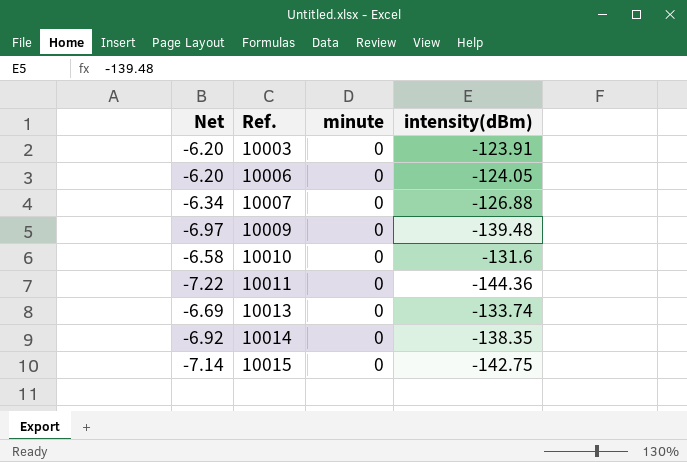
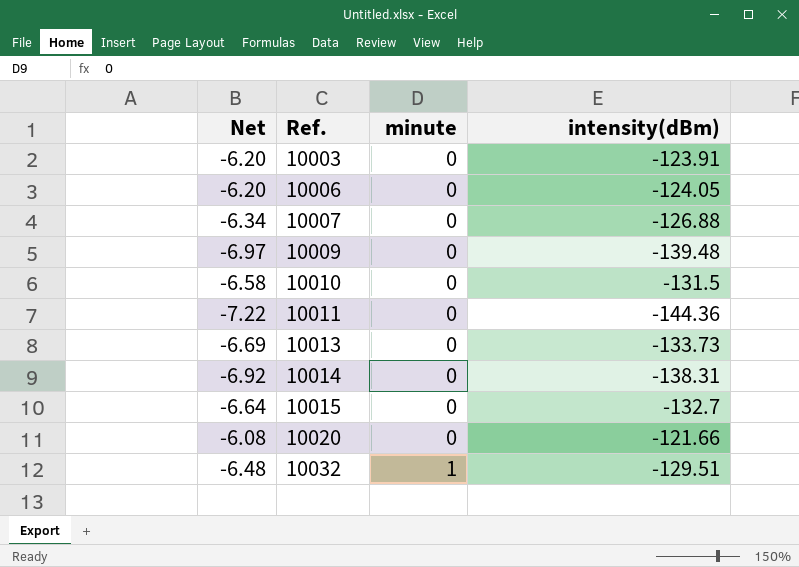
10010 | intensity(dBm): -131.6 -> -131.5
10013 | intensity(dBm): -133.74 -> -133.73
10014 | intensity(dBm): -138.35 -> -138.31
10015 | Net: -7.14 -> -6.64
10015 | intensity(dBm): -142.75 -> -132.7
row 10020: none -> -6.08 | 0 | -121.66
row 10032: none -> -6.48 | 1 | -129.51

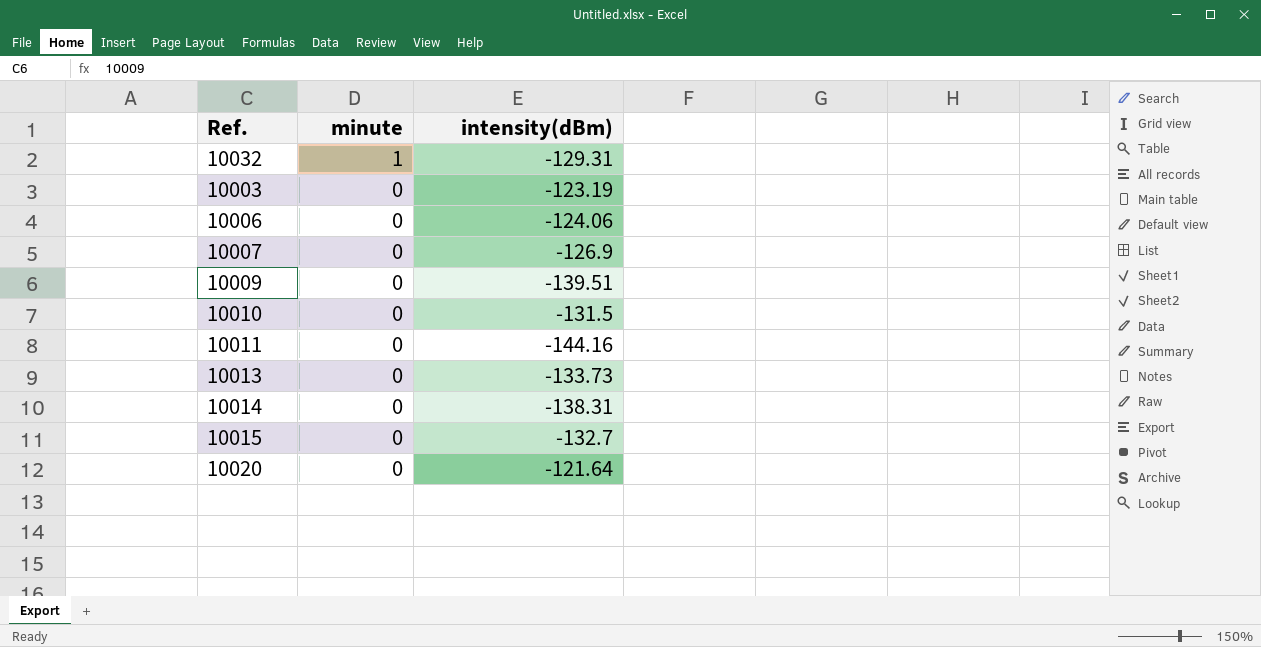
row order: Ref. ascending -> minute descending
column Net | formula: [intensity(dBm)] * 0.05 -> none
10032 | intensity(dBm): -129.51 -> -129.31
10003 | intensity(dBm): -123.91 -> -123.19
10006 | intensity(dBm): -124.05 -> -124.06
10007 | intensity(dBm): -126.88 -> -126.9
10009 | intensity(dBm): -139.48 -> -139.51
10011 | intensity(dBm): -144.36 -> -144.16
10020 | intensity(dBm): -121.66 -> -121.64

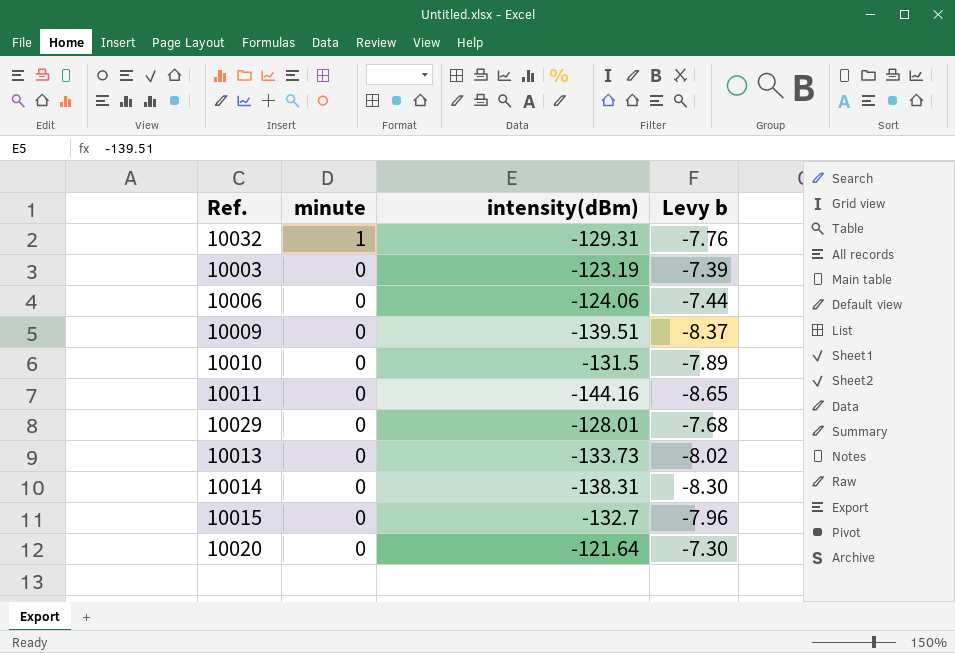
column Levy b | formula: none -> [intensity(dBm)] * 0.06
row 10007: 0 | -126.9 -> none
row 10029: none -> 0 | -128.01 | -7.68

